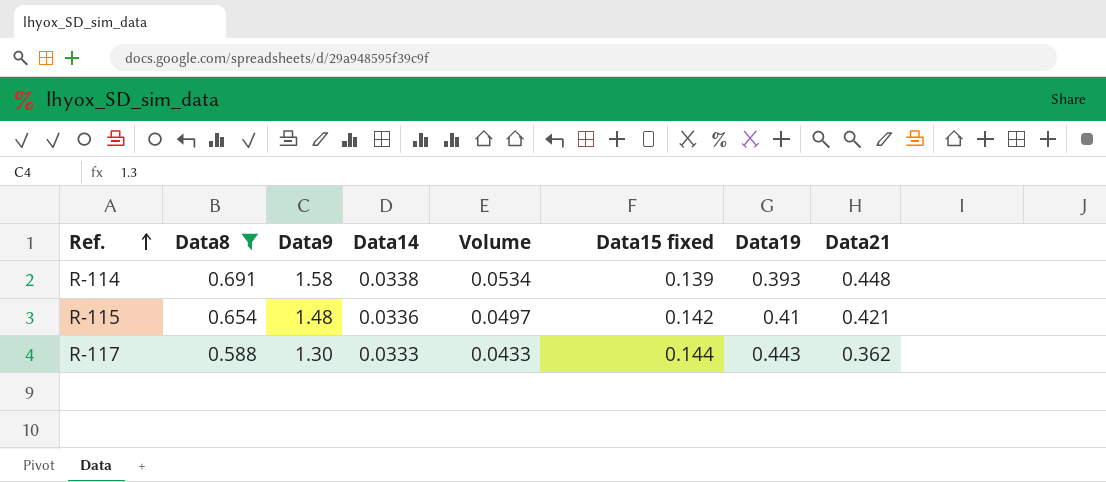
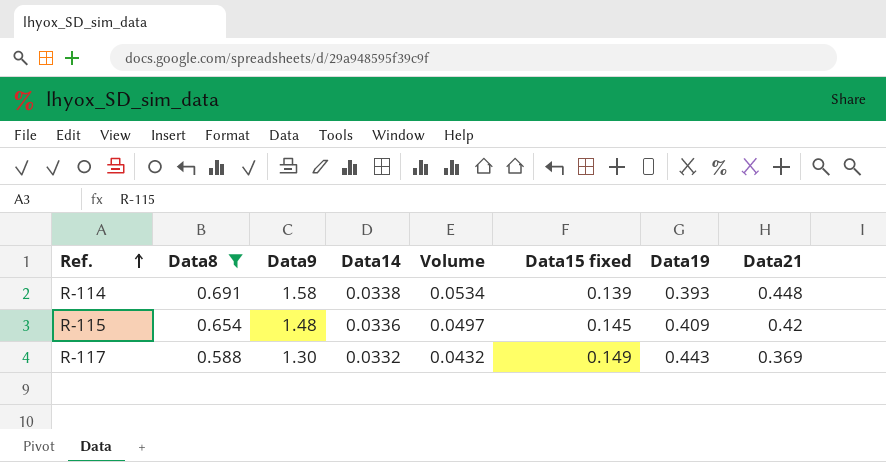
R-115 | Data15 fixed: 0.142 -> 0.145
R-115 | Data19: 0.41 -> 0.409
R-115 | Data21: 0.421 -> 0.42
R-117 | Data14: 0.0333 -> 0.0332
R-117 | Volume: 0.0433 -> 0.0432
R-117 | Data15 fixed: 0.144 -> 0.149
R-117 | Data21: 0.362 -> 0.369

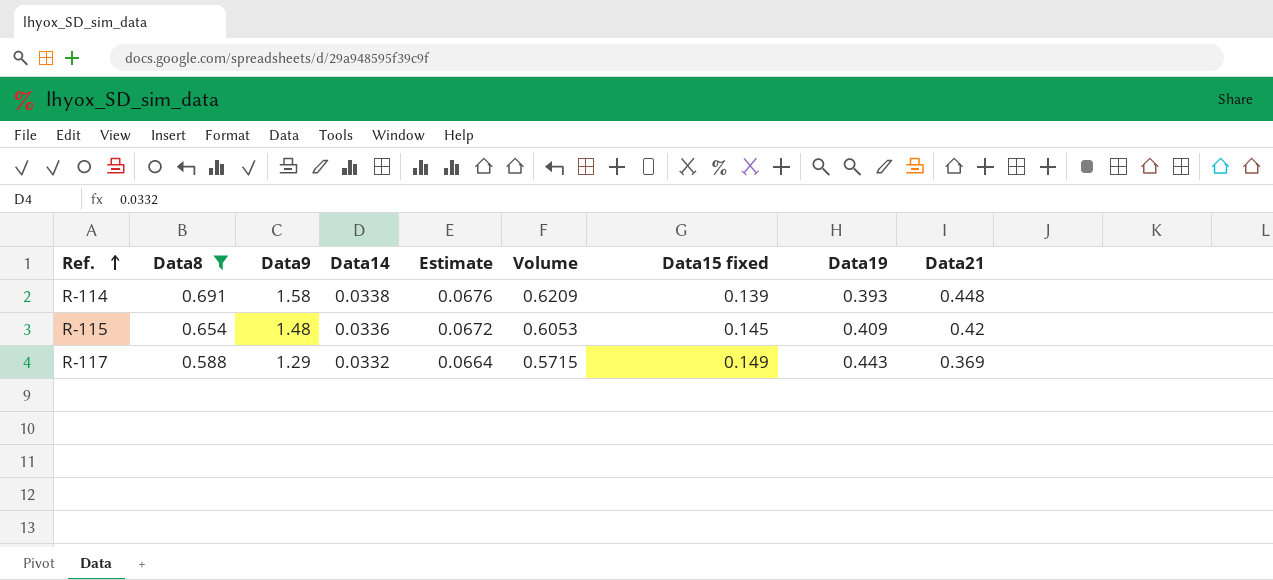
column Estimate | formula: none -> [Data14] * 2
column Volume | formula: [Data9] * [Data14] -> [Data9] * [Data19]
R-117 | Data9: 1.30 -> 1.29

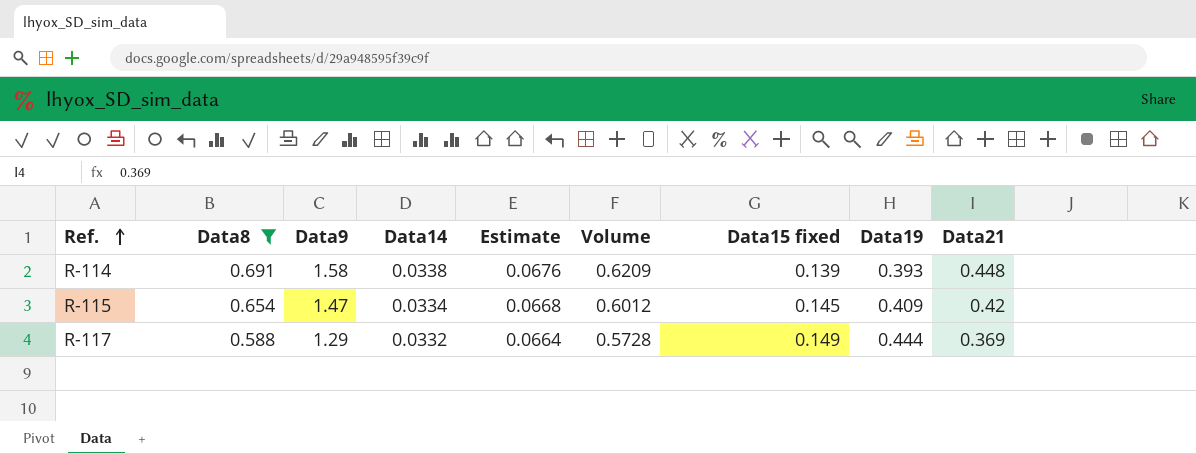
R-115 | Data9: 1.48 -> 1.47
R-115 | Data14: 0.0336 -> 0.0334
R-115 | Estimate: 0.0672 -> 0.0668
R-115 | Volume: 0.6053 -> 0.6012
R-117 | Volume: 0.5715 -> 0.5728
R-117 | Data19: 0.443 -> 0.444

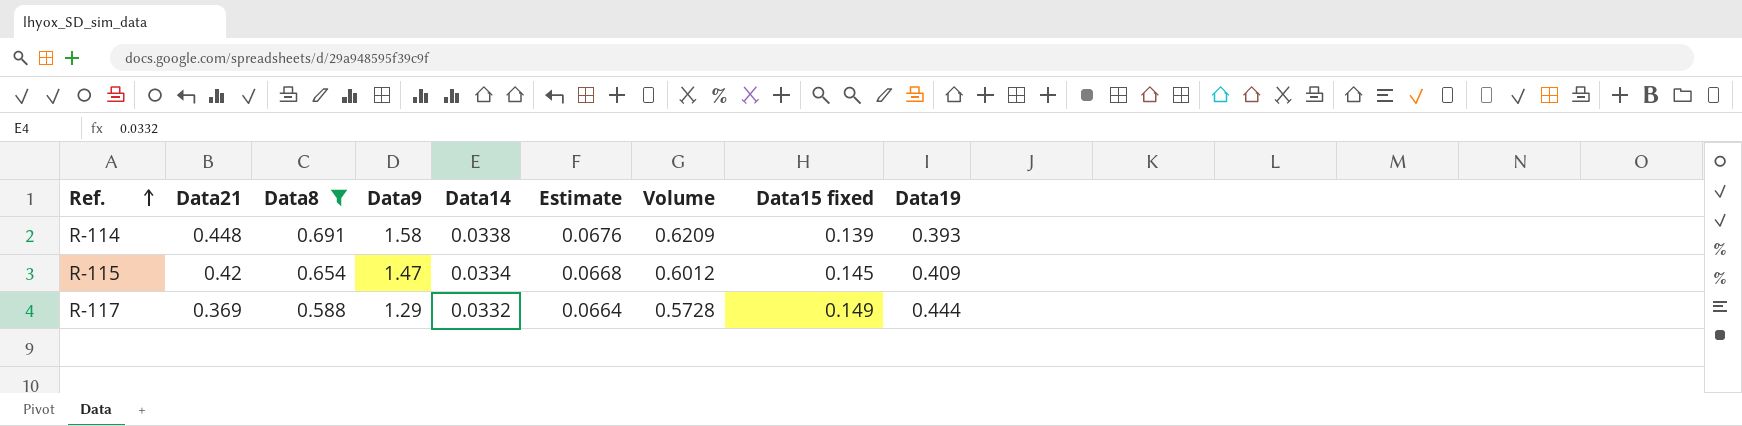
column Data21 | position: 9 -> 2

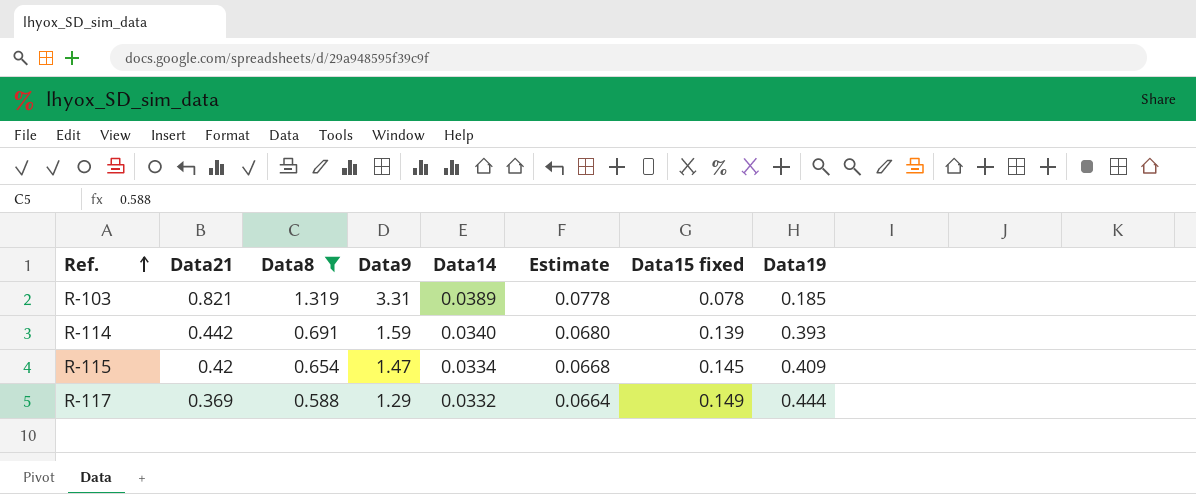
column Volume | formula: [Data9] * [Data19] -> none
row R-103: none -> 0.821 | 1.319 | 3.31 | 0.0389 | 0.0778 | 0.078 | 0.185
R-114 | Data21: 0.448 -> 0.442
R-114 | Data9: 1.58 -> 1.59
R-114 | Data14: 0.0338 -> 0.0340
R-114 | Estimate: 0.0676 -> 0.0680

